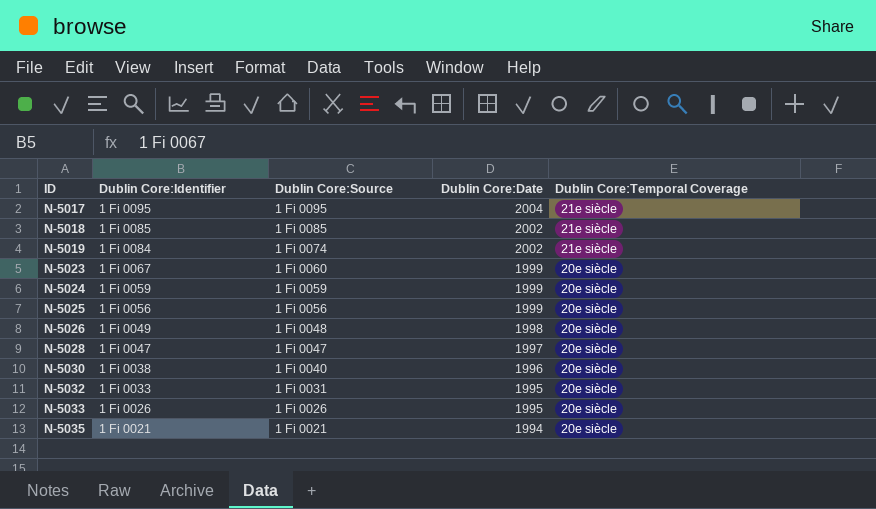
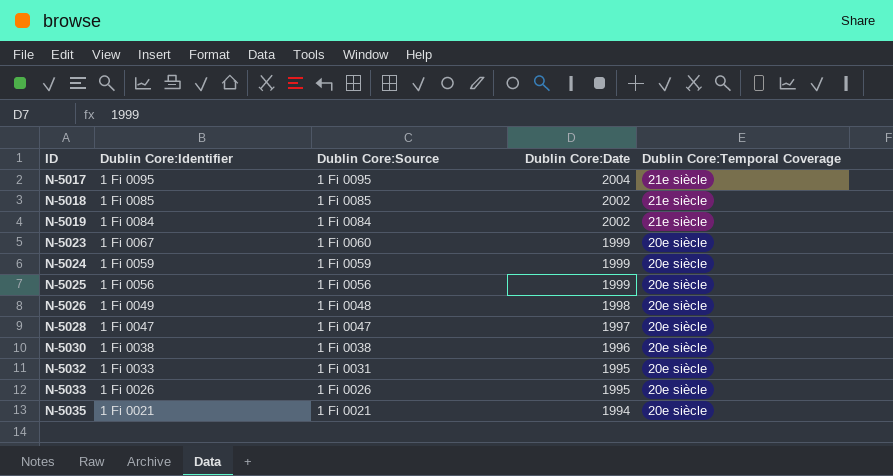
N-5019 | Dublin Core:Source: 1 Fi 0074 -> 1 Fi 0084
N-5030 | Dublin Core:Source: 1 Fi 0040 -> 1 Fi 0038

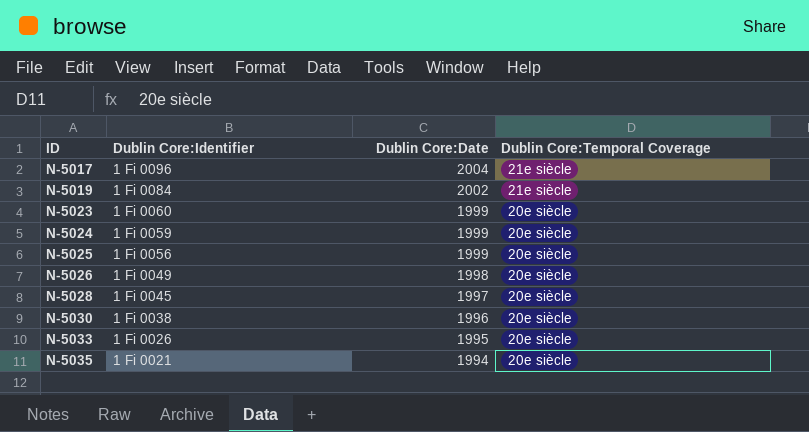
column Dublin Core:Source | position: 3 -> none
row N-5018: 1 Fi 0085 | 1 Fi 0085 | 2002 | 21e siècle -> none
row N-5032: 1 Fi 0033 | 1 Fi 0031 | 1995 | 20e siècle -> none
N-5017 | Dublin Core:Identifier: 1 Fi 0095 -> 1 Fi 0096
N-5023 | Dublin Core:Identifier: 1 Fi 0067 -> 1 Fi 0060
N-5028 | Dublin Core:Identifier: 1 Fi 0047 -> 1 Fi 0045

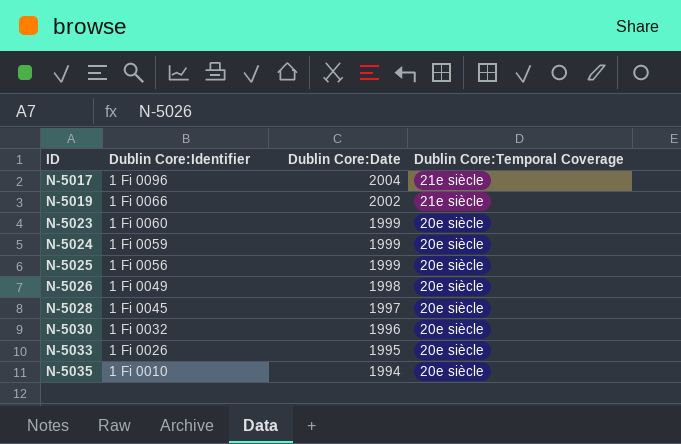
N-5019 | Dublin Core:Identifier: 1 Fi 0084 -> 1 Fi 0066
N-5030 | Dublin Core:Identifier: 1 Fi 0038 -> 1 Fi 0032
N-5035 | Dublin Core:Identifier: 1 Fi 0021 -> 1 Fi 0010

